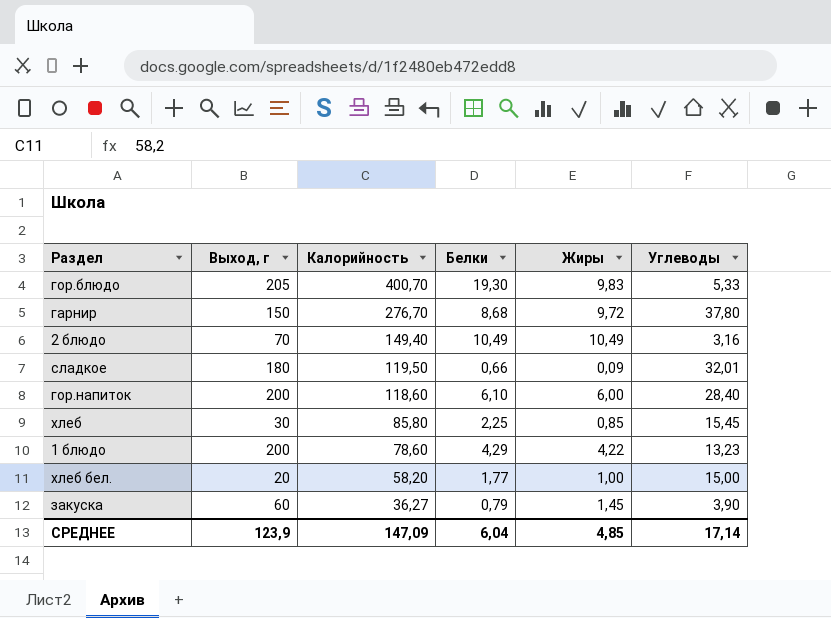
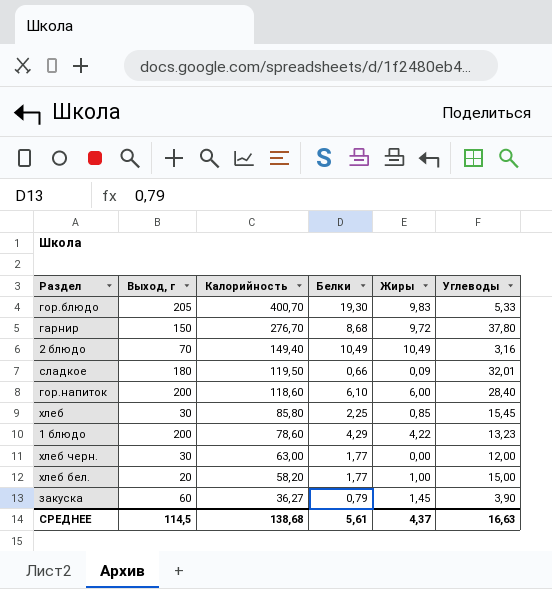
row хлеб черн.: none -> 30 | 63,00 | 1,77 | 0,00 | 12,00
СРЕДНЕЕ | Выход, г: 123,9 -> 114,5
СРЕДНЕЕ | Калорийность: 147,09 -> 138,68
СРЕДНЕЕ | Белки: 6,04 -> 5,61
СРЕДНЕЕ | Жиры: 4,85 -> 4,37
СРЕДНЕЕ | Углеводы: 17,14 -> 16,63

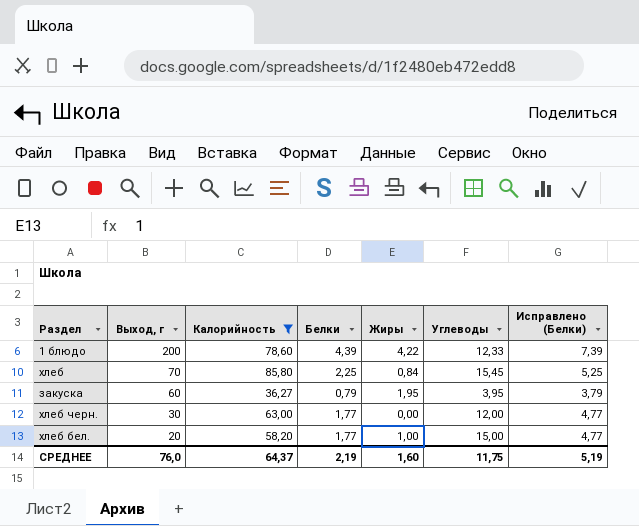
filter: none -> Калорийность <= 85,80
row order: Калорийность descending -> Выход, г descending
column Исправлено (Белки) | formula: none -> [Белки] + 3
1 блюдо | Белки: 4,29 -> 4,39
1 блюдо | Углеводы: 13,23 -> 12,33
хлеб | Выход, г: 30 -> 70
хлеб | Жиры: 0,85 -> 0,84
закуска | Жиры: 1,45 -> 1,95
закуска | Углеводы: 3,90 -> 3,95
СРЕДНЕЕ | Выход, г: 114,5 -> 76,0
СРЕДНЕЕ | Калорийность: 138,68 -> 64,37
СРЕДНЕЕ | Белки: 5,61 -> 2,19
СРЕДНЕЕ | Жиры: 4,37 -> 1,60
СРЕДНЕЕ | Углеводы: 16,63 -> 11,75

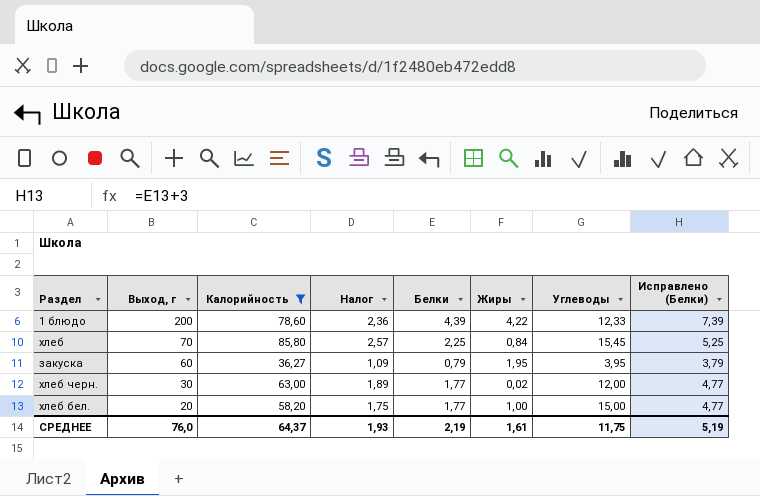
column Налог | formula: none -> [Калорийность] * 0,03
хлеб черн. | Жиры: 0,00 -> 0,02
СРЕДНЕЕ | Жиры: 1,60 -> 1,61

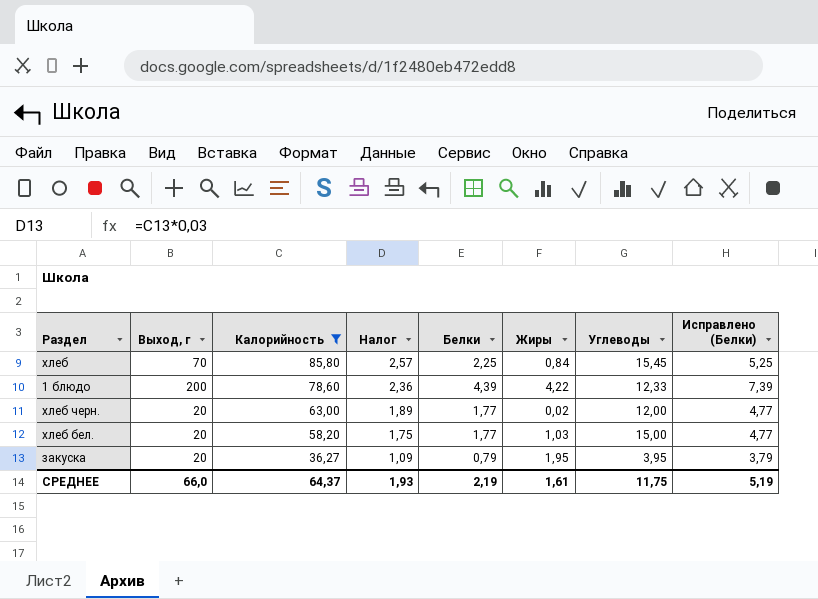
row order: Выход, г descending -> Калорийность descending
хлеб черн. | Выход, г: 30 -> 20
хлеб бел. | Жиры: 1,00 -> 1,03
закуска | Выход, г: 60 -> 20
СРЕДНЕЕ | Выход, г: 76,0 -> 66,0

